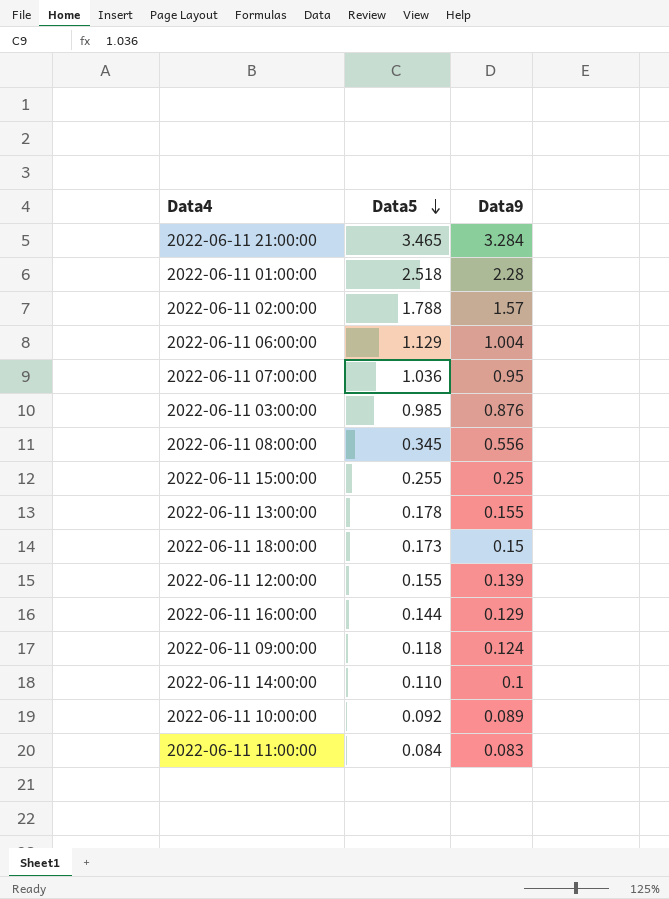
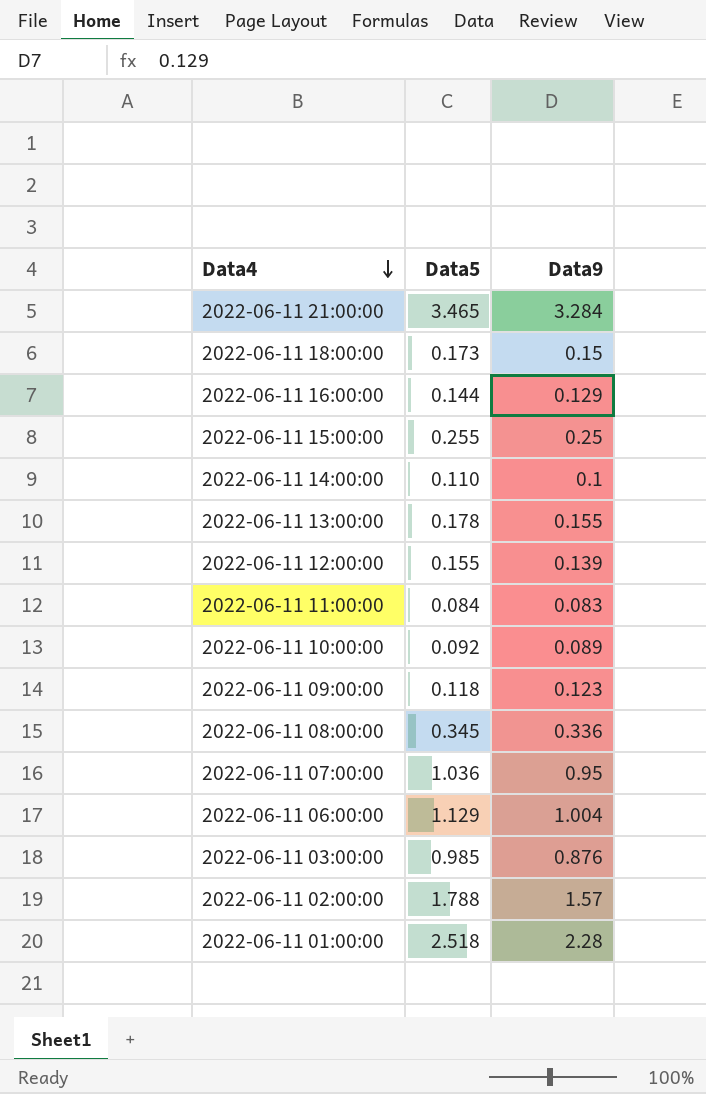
row order: Data5 descending -> Data4 descending
2022-06-11 09:00:00 | Data9: 0.124 -> 0.123
2022-06-11 08:00:00 | Data9: 0.556 -> 0.336

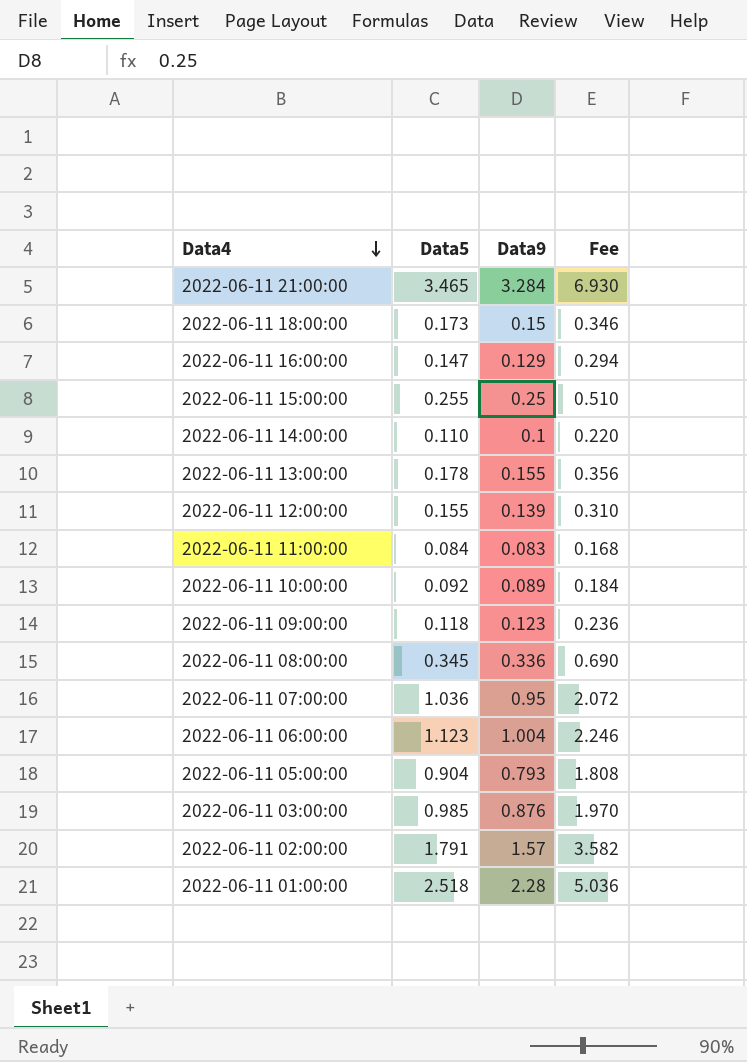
column Fee | formula: none -> [Data5] * 2
2022-06-11 16:00:00 | Data5: 0.144 -> 0.147
2022-06-11 06:00:00 | Data5: 1.129 -> 1.123
row 2022-06-11 05:00:00: none -> 0.904 | 0.793 | 1.808
2022-06-11 02:00:00 | Data5: 1.788 -> 1.791

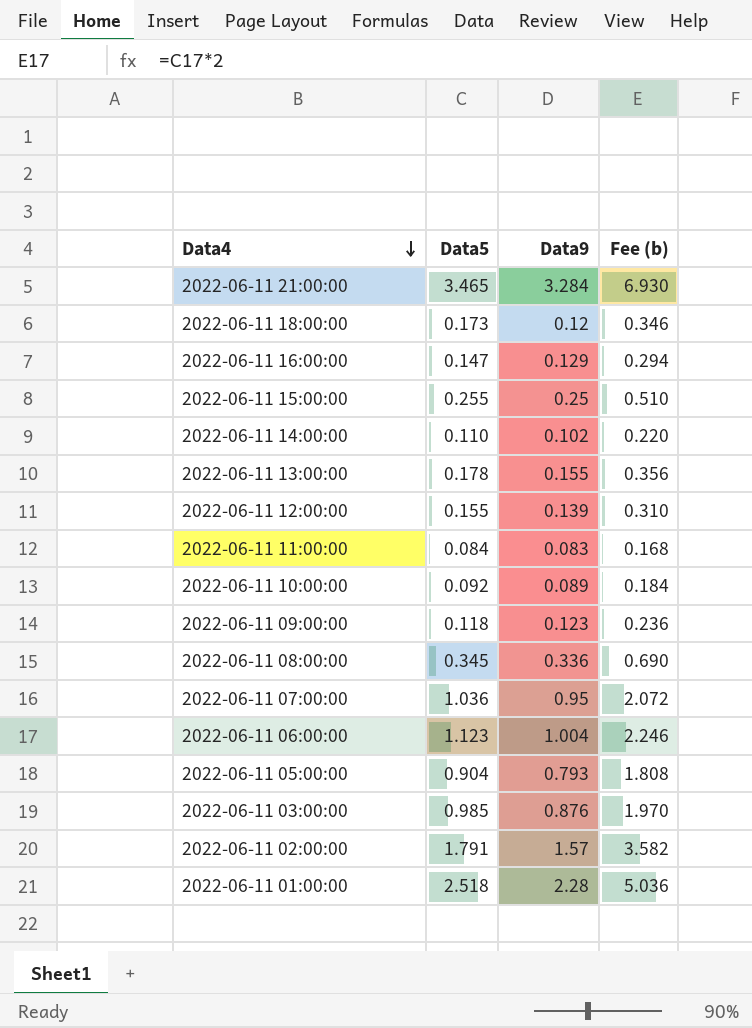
column name: Fee -> Fee (b)
2022-06-11 18:00:00 | Data9: 0.15 -> 0.12
2022-06-11 14:00:00 | Data9: 0.1 -> 0.102

